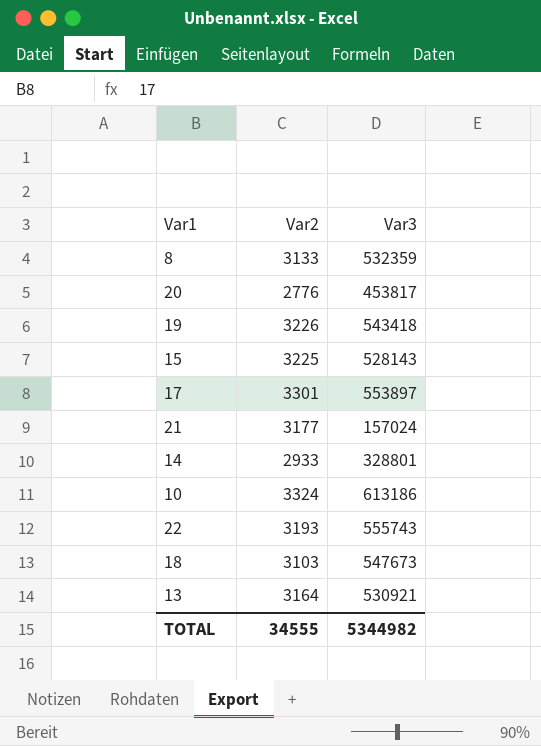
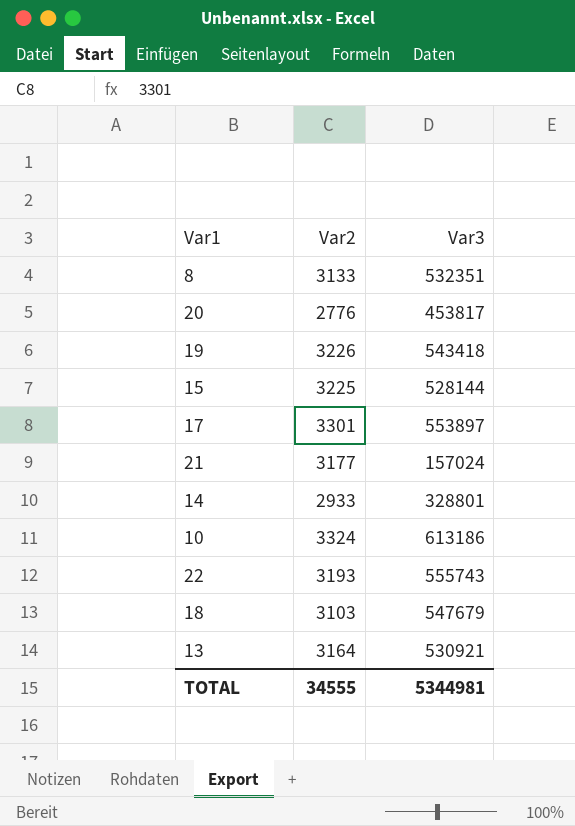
8 | Var3: 532359 -> 532351
15 | Var3: 528143 -> 528144
18 | Var3: 547673 -> 547679
TOTAL | Var3: 5344982 -> 5344981

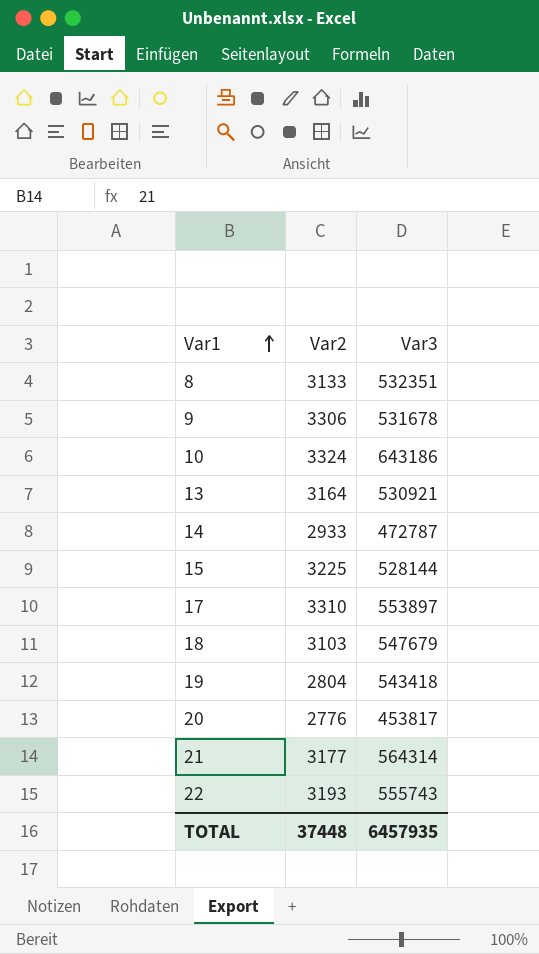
row order: none -> Var1 ascending
row 9: none -> 3306 | 531678
10 | Var3: 613186 -> 643186
14 | Var3: 328801 -> 472787
17 | Var2: 3301 -> 3310
19 | Var2: 3226 -> 2804
21 | Var3: 157024 -> 564314
TOTAL | Var2: 34555 -> 37448
TOTAL | Var3: 5344981 -> 6457935

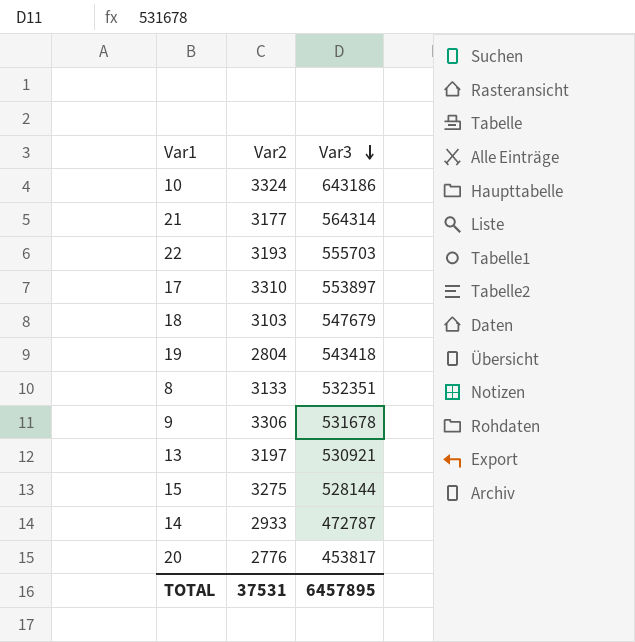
row order: Var1 ascending -> Var3 descending
22 | Var3: 555743 -> 555703
13 | Var2: 3164 -> 3197
15 | Var2: 3225 -> 3275
TOTAL | Var2: 37448 -> 37531
TOTAL | Var3: 6457935 -> 6457895

